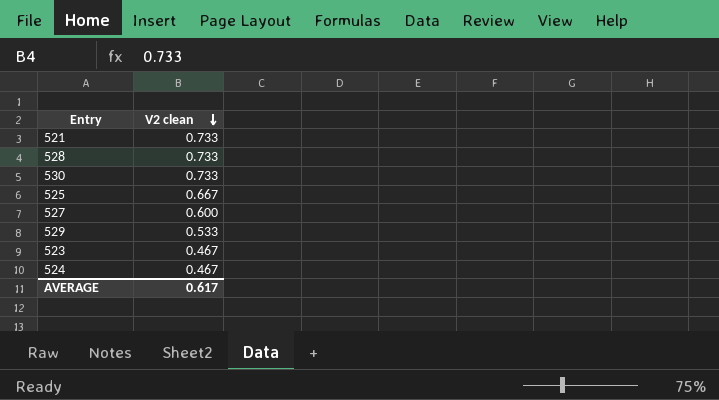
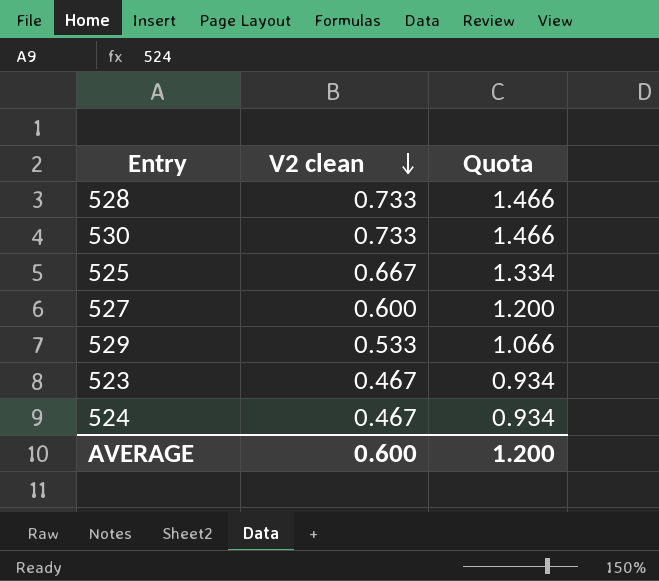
column Quota | formula: none -> [V2 clean] * 2
row 521: 0.733 -> none
AVERAGE | V2 clean: 0.617 -> 0.600

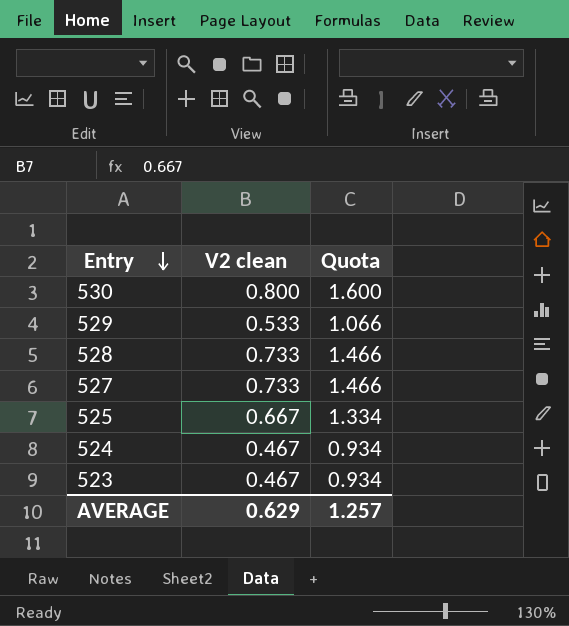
row order: V2 clean descending -> Entry descending
530 | V2 clean: 0.733 -> 0.800
530 | Quota: 1.466 -> 1.600
527 | V2 clean: 0.600 -> 0.733
527 | Quota: 1.200 -> 1.466
AVERAGE | V2 clean: 0.600 -> 0.629
AVERAGE | Quota: 1.200 -> 1.257

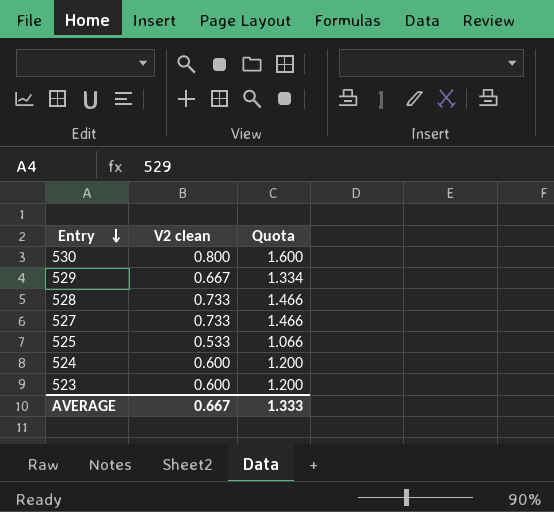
529 | V2 clean: 0.533 -> 0.667
529 | Quota: 1.066 -> 1.334
525 | V2 clean: 0.667 -> 0.533
525 | Quota: 1.334 -> 1.066
524 | V2 clean: 0.467 -> 0.600
524 | Quota: 0.934 -> 1.200
523 | V2 clean: 0.467 -> 0.600
523 | Quota: 0.934 -> 1.200
AVERAGE | V2 clean: 0.629 -> 0.667
AVERAGE | Quota: 1.257 -> 1.333

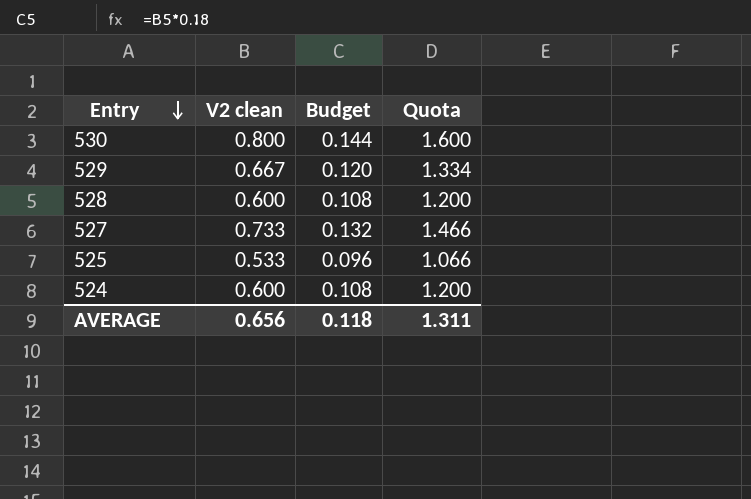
column Budget | formula: none -> [V2 clean] * 0.18
row 523: 0.600 | 1.200 -> none
528 | V2 clean: 0.733 -> 0.600
528 | Quota: 1.466 -> 1.200
AVERAGE | V2 clean: 0.667 -> 0.656
AVERAGE | Quota: 1.333 -> 1.311

